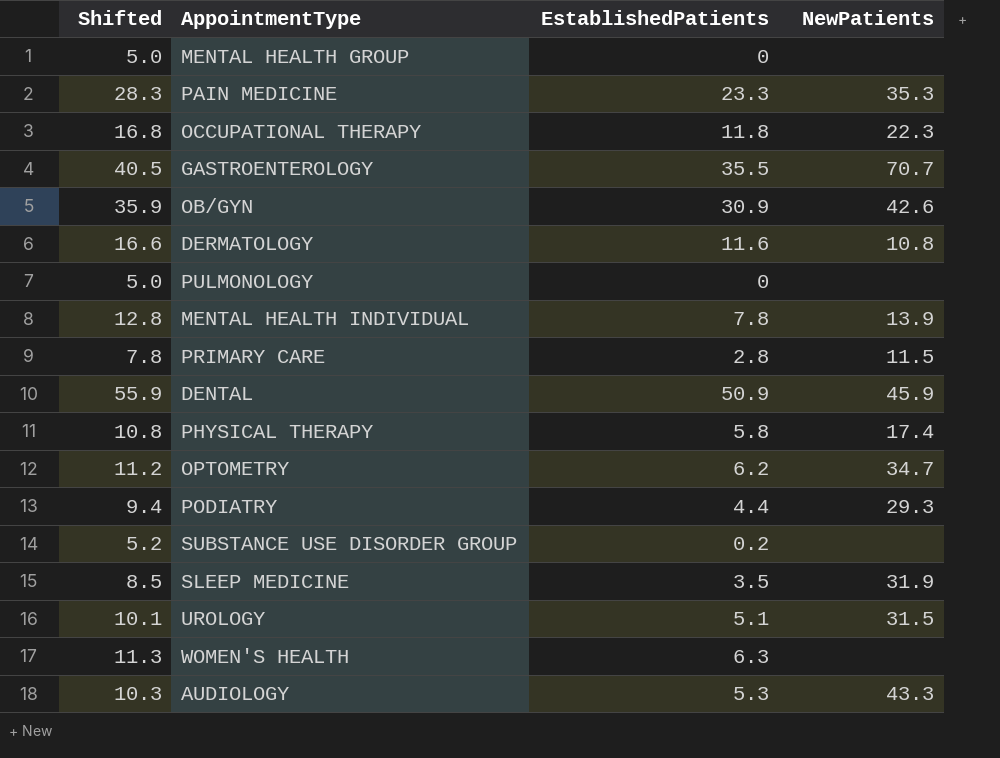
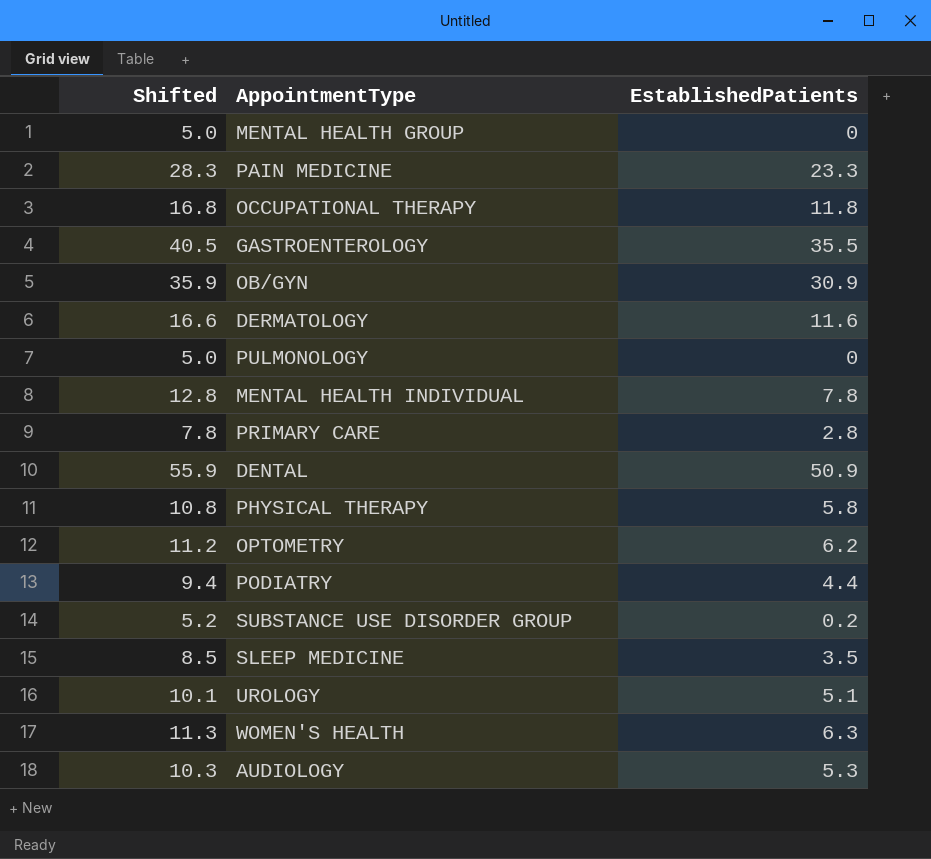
column NewPatients | position: 4 -> none

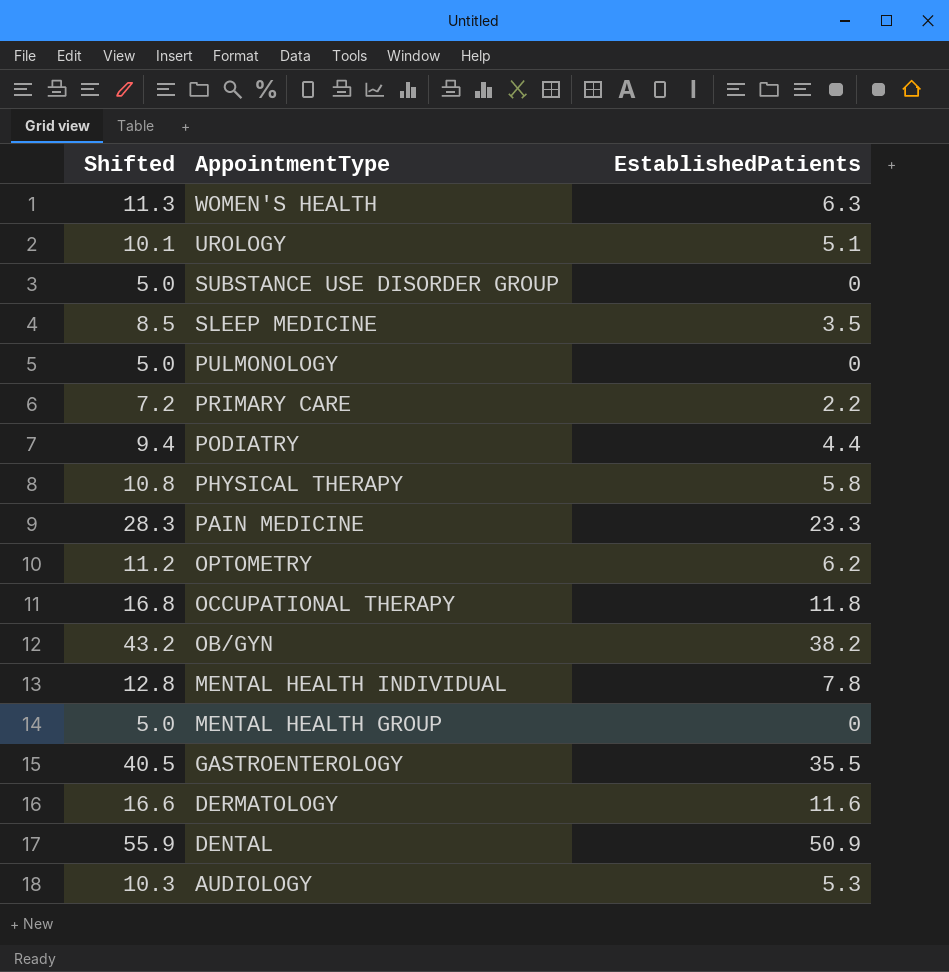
row order: none -> AppointmentType descending
SUBSTANCE USE DISORDER GROUP | Shifted: 5.2 -> 5.0
SUBSTANCE USE DISORDER GROUP | EstablishedPatients: 0.2 -> 0
PRIMARY CARE | Shifted: 7.8 -> 7.2
PRIMARY CARE | EstablishedPatients: 2.8 -> 2.2
OB/GYN | Shifted: 35.9 -> 43.2
OB/GYN | EstablishedPatients: 30.9 -> 38.2

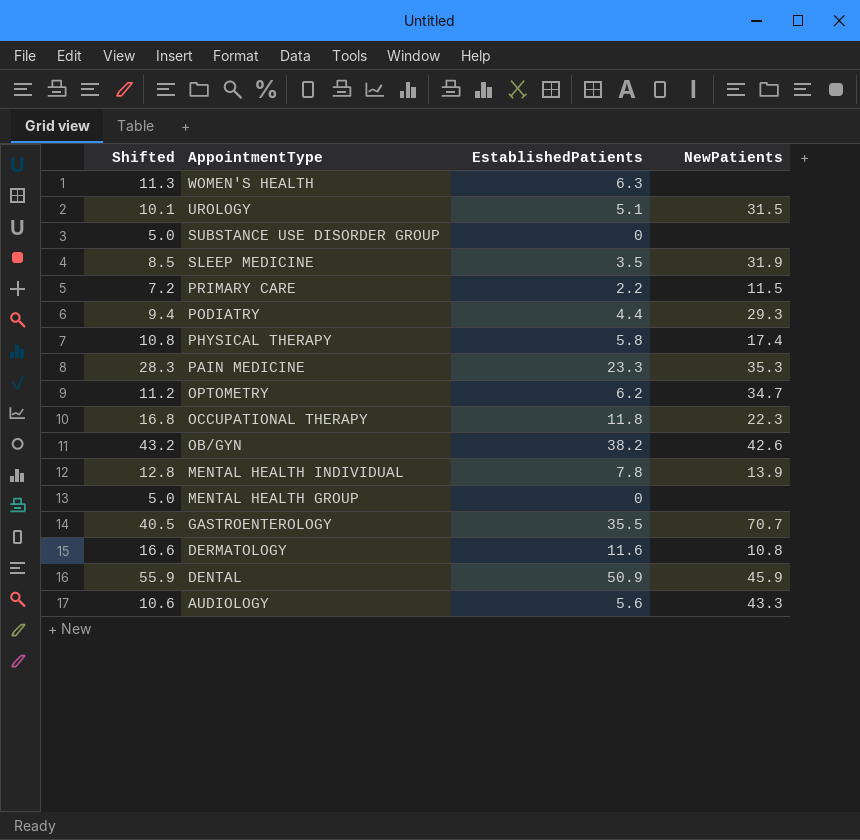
column NewPatients | position: none -> 4
row PULMONOLOGY: 5.0 | 0 -> none
AUDIOLOGY | Shifted: 10.3 -> 10.6
AUDIOLOGY | EstablishedPatients: 5.3 -> 5.6

